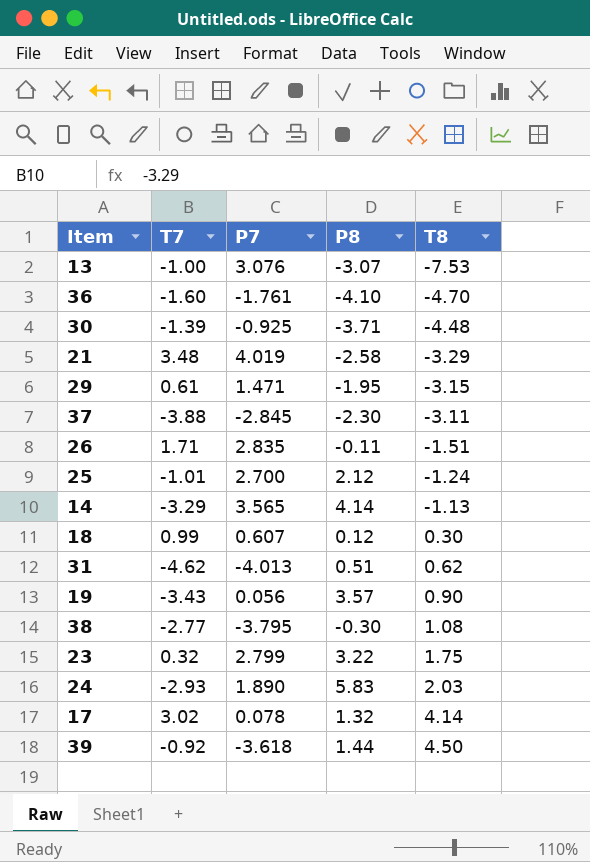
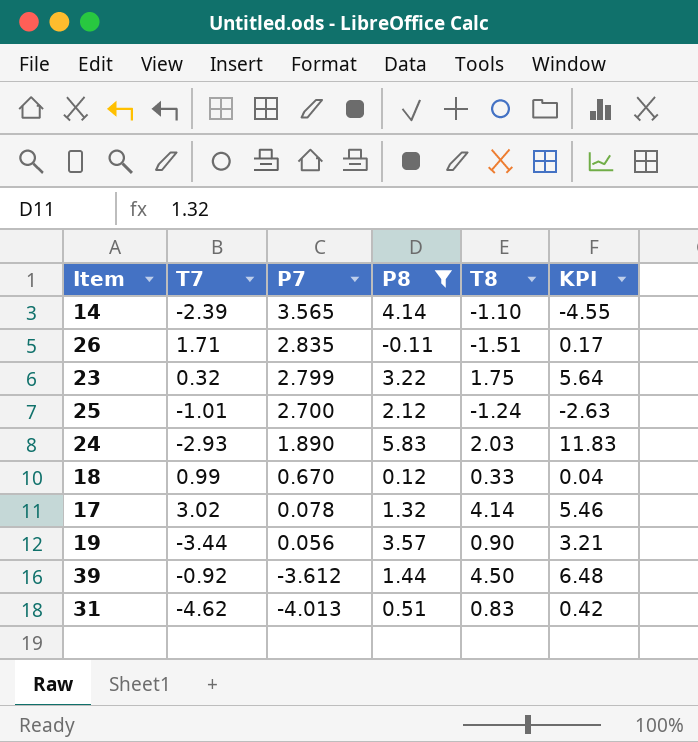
filter: none -> P8 >= -0.11
row order: T8 ascending -> P7 descending
column KPI | formula: none -> [P8] * [T8]
14 | T7: -3.29 -> -2.39
14 | T8: -1.13 -> -1.10
18 | P7: 0.607 -> 0.670
18 | T8: 0.30 -> 0.33
19 | T7: -3.43 -> -3.44
39 | P7: -3.618 -> -3.612
31 | T8: 0.62 -> 0.83

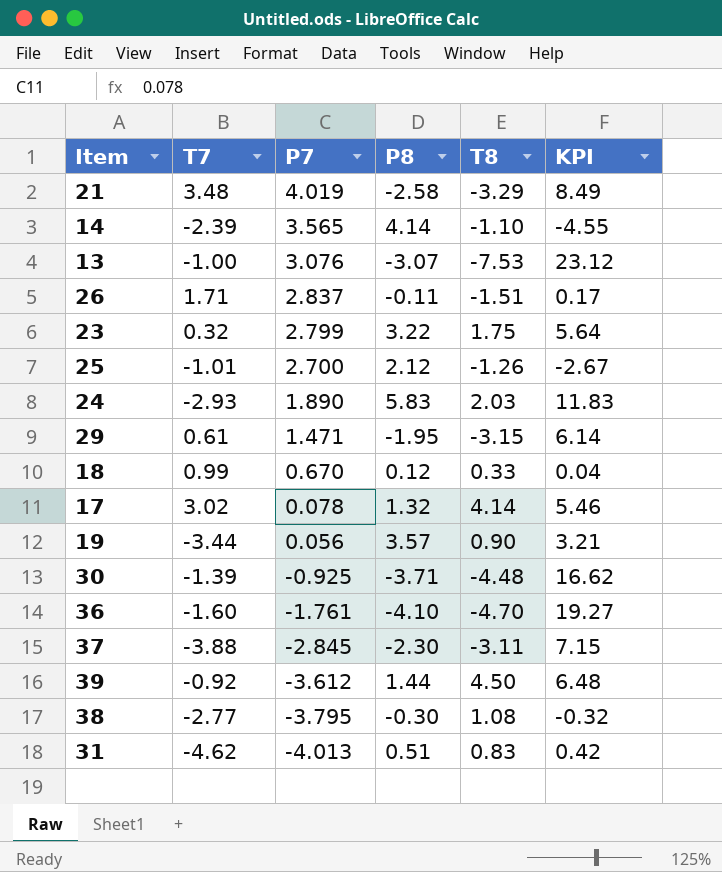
filter: P8 >= -0.11 -> none
26 | P7: 2.835 -> 2.837
25 | T8: -1.24 -> -1.26
25 | KPI: -2.63 -> -2.67

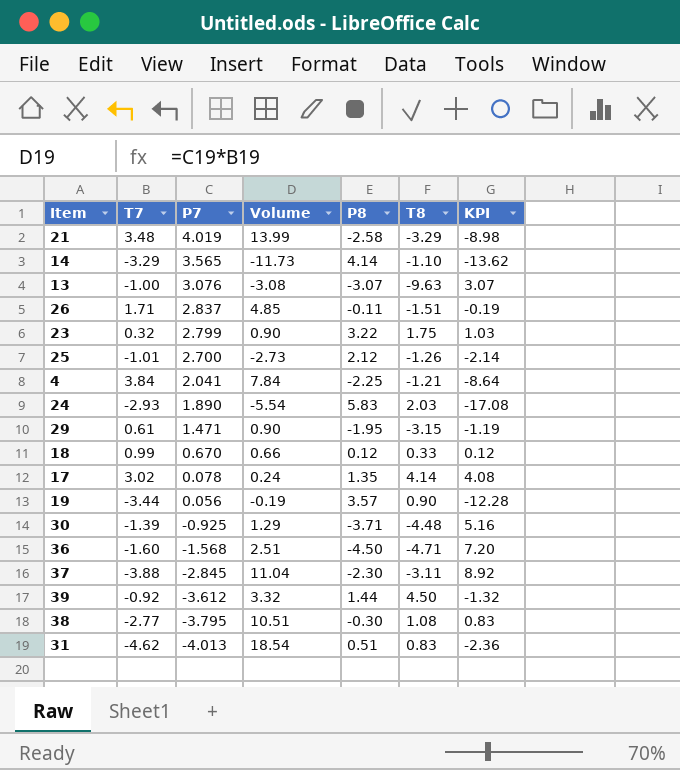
column Volume | formula: none -> [T7] * [P7]
column KPI | formula: [P8] * [T8] -> [T7] * [P8]
14 | T7: -2.39 -> -3.29
13 | T8: -7.53 -> -9.63
row 4: none -> 3.84 | 2.041 | 7.84 | -2.25 | -1.21 | -8.64
17 | P8: 1.32 -> 1.35
36 | P7: -1.761 -> -1.568
36 | P8: -4.10 -> -4.50
36 | T8: -4.70 -> -4.71

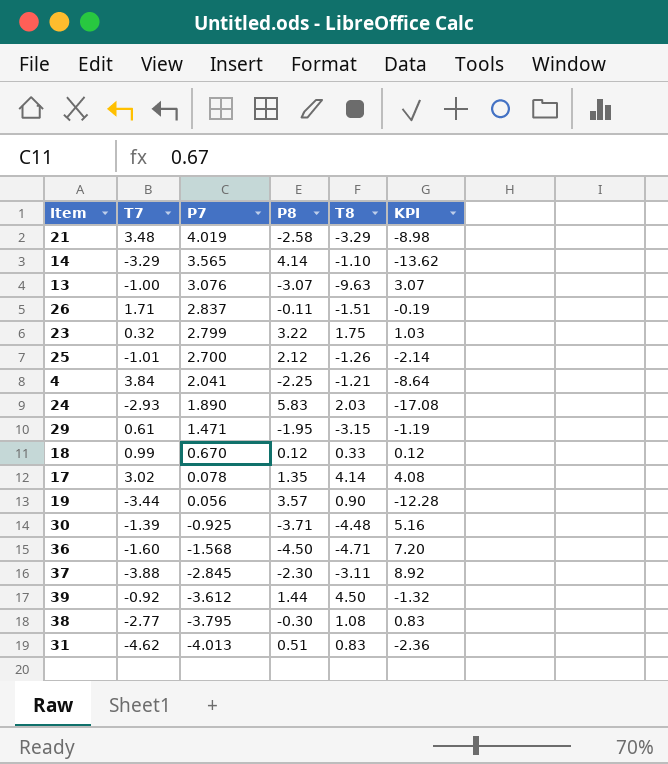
column Volume | formula: [T7] * [P7] -> none

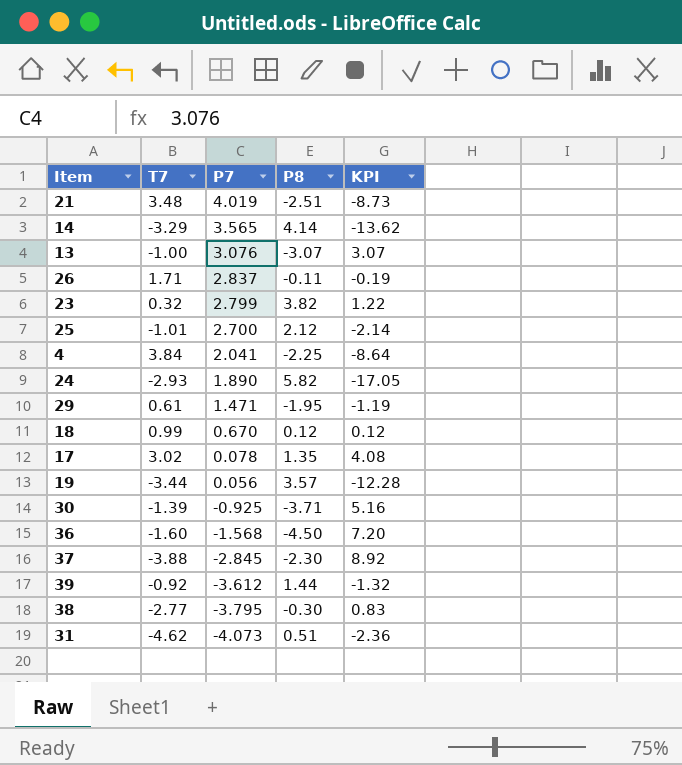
column T8 | position: 5 -> none
21 | P8: -2.58 -> -2.51
21 | KPI: -8.98 -> -8.73
23 | P8: 3.22 -> 3.82
23 | KPI: 1.03 -> 1.22
24 | P8: 5.83 -> 5.82
24 | KPI: -17.08 -> -17.05
31 | P7: -4.013 -> -4.073

